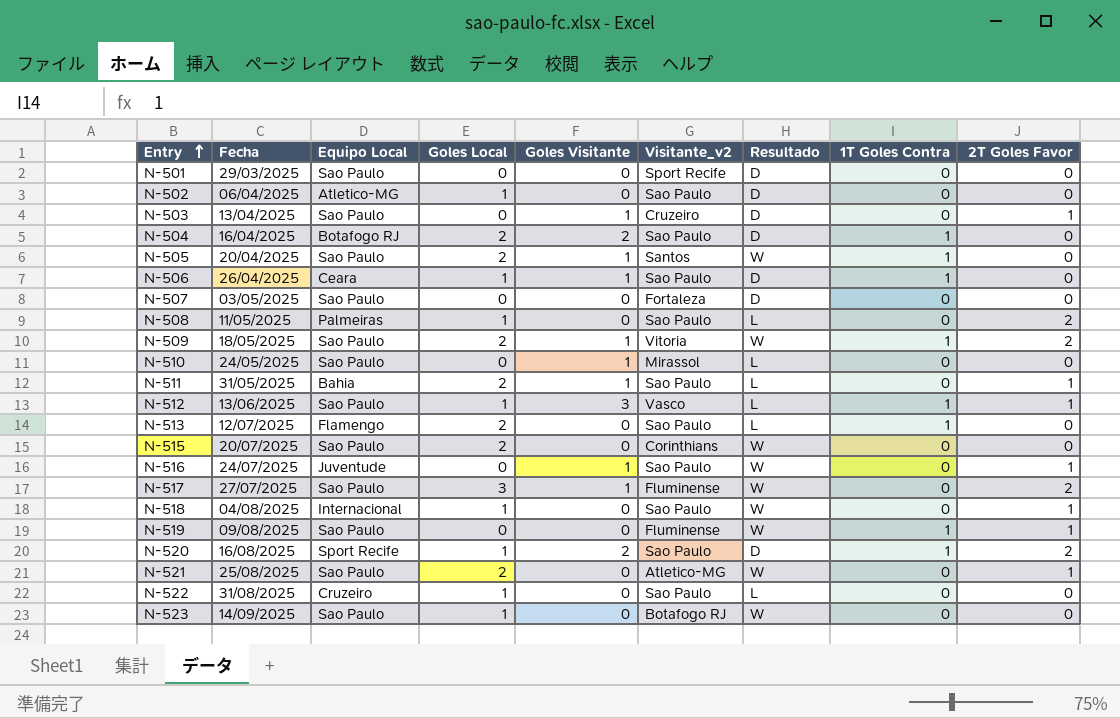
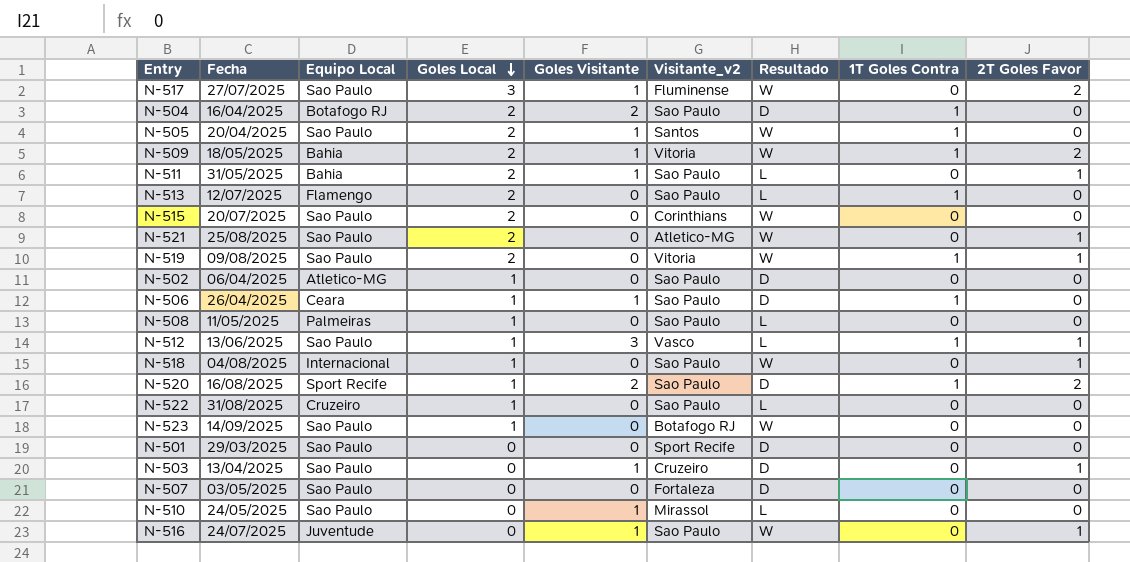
row order: Entry ascending -> Goles Local descending
N-509 | Equipo Local: Sao Paulo -> Bahia
N-519 | Goles Local: 0 -> 2
N-519 | Visitante_v2: Fluminense -> Vitoria
N-508 | 2T Goles Favor: 2 -> 0

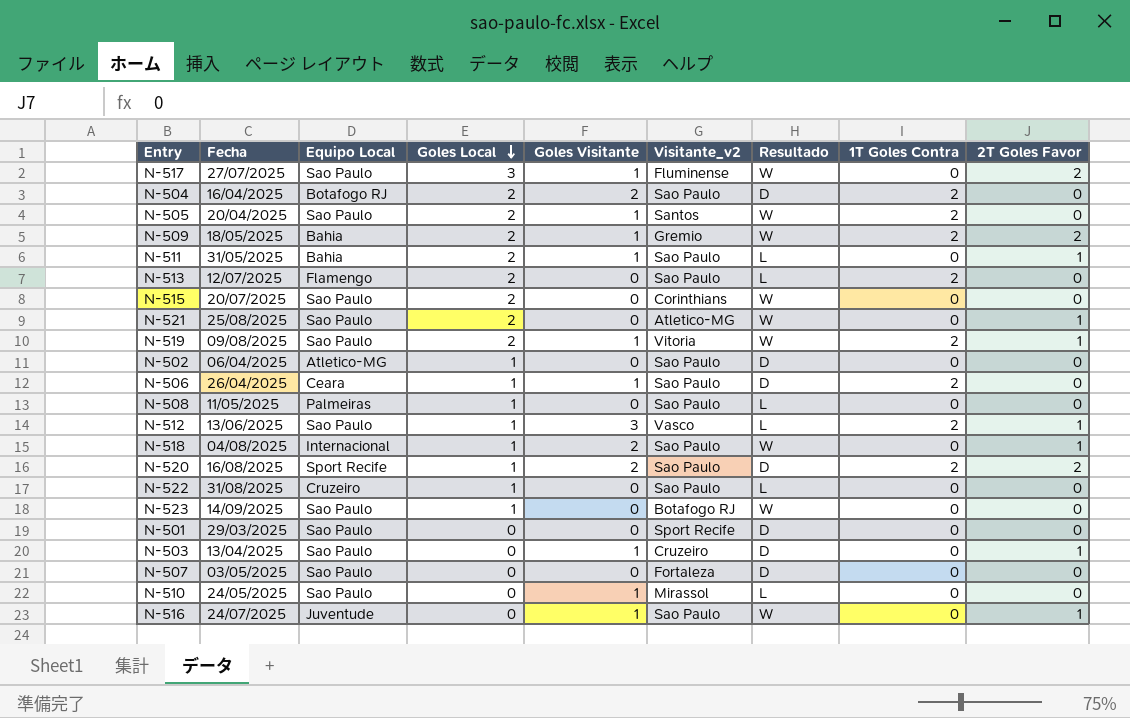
N-504 | 1T Goles Contra: 1 -> 2
N-505 | 1T Goles Contra: 1 -> 2
N-509 | Visitante_v2: Vitoria -> Gremio
N-509 | 1T Goles Contra: 1 -> 2
N-513 | 1T Goles Contra: 1 -> 2
N-519 | Goles Visitante: 0 -> 1
N-519 | 1T Goles Contra: 1 -> 2
N-506 | 1T Goles Contra: 1 -> 2
N-512 | 1T Goles Contra: 1 -> 2
N-518 | Goles Visitante: 0 -> 2
N-520 | 1T Goles Contra: 1 -> 2

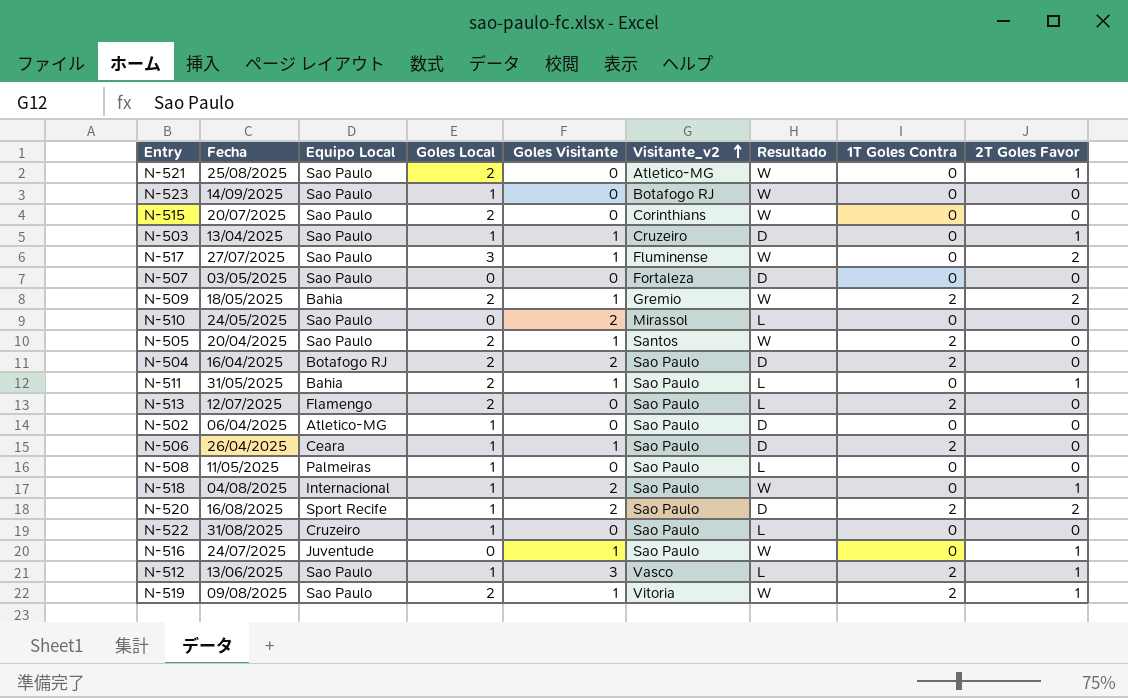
row order: Goles Local descending -> Visitante_v2 ascending
row N-501: 29/03/2025 | Sao Paulo | 0 | 0 | Sport Recife | D | 0 | 0 -> none
N-503 | Goles Local: 0 -> 1
N-510 | Goles Visitante: 1 -> 2

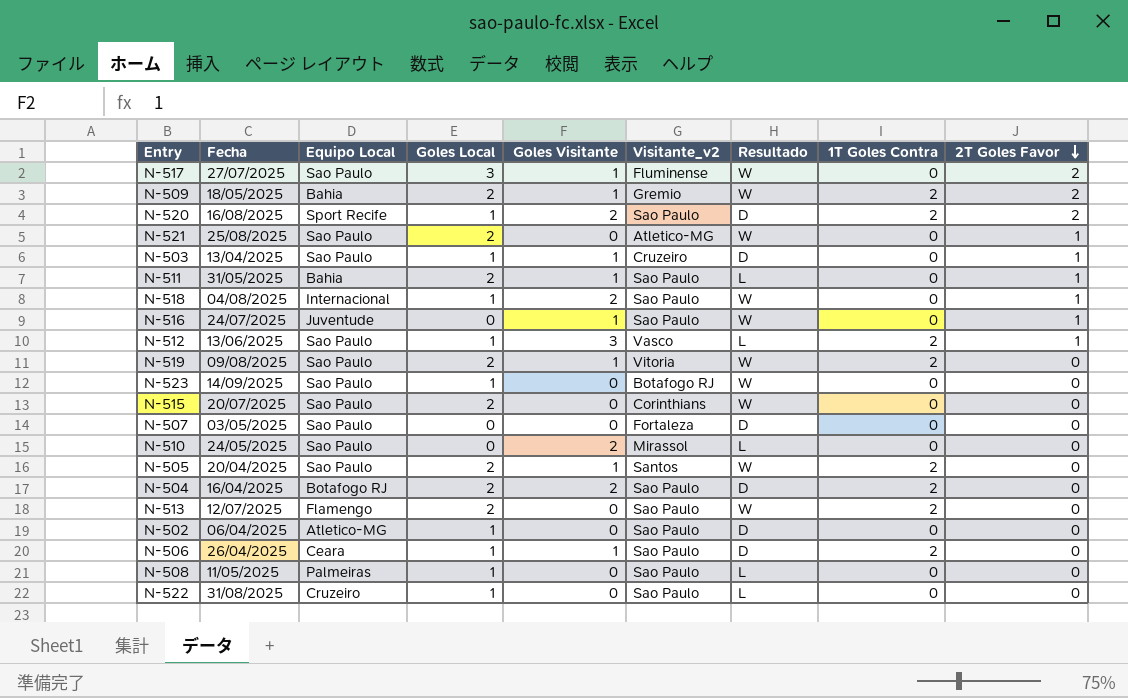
row order: Visitante_v2 ascending -> 2T Goles Favor descending
N-519 | 2T Goles Favor: 1 -> 0
N-513 | Resultado: L -> W

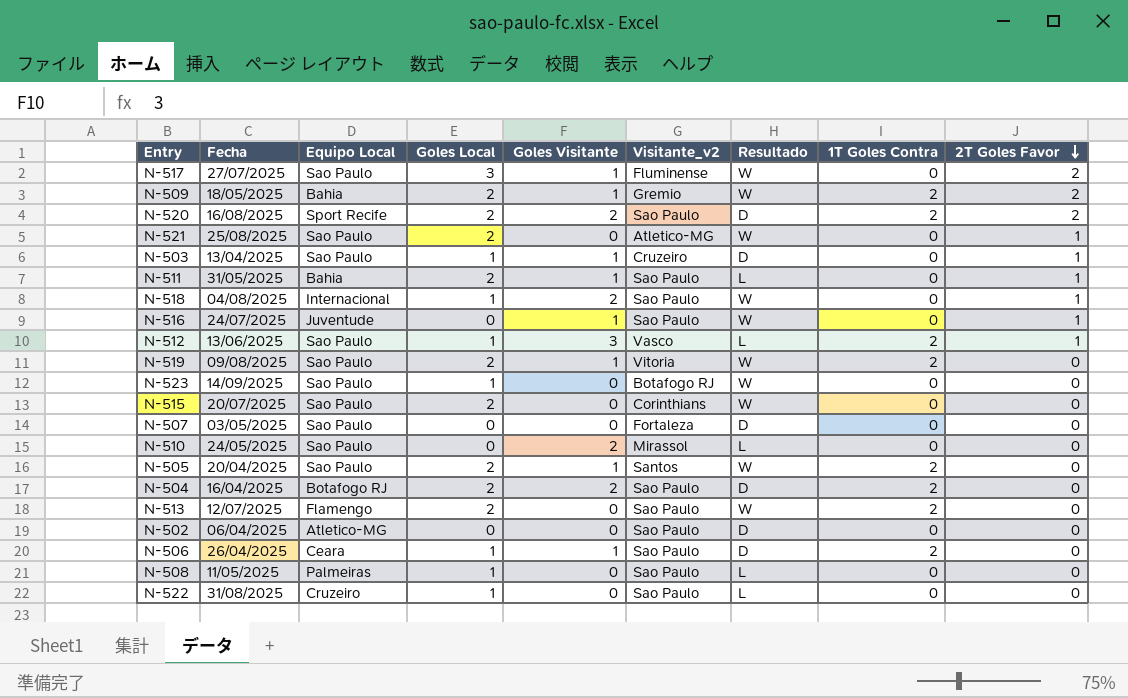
N-520 | Goles Local: 1 -> 2
N-502 | Goles Local: 1 -> 0

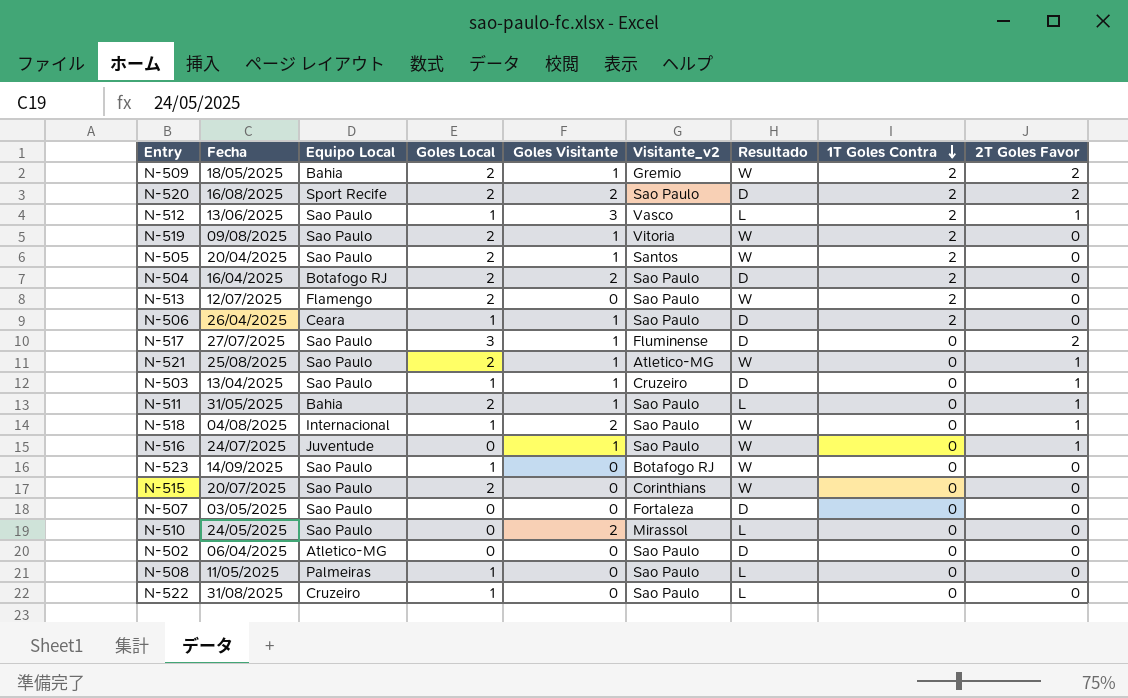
row order: 2T Goles Favor descending -> 1T Goles Contra descending
N-517 | Resultado: W -> D
N-521 | Goles Visitante: 0 -> 1

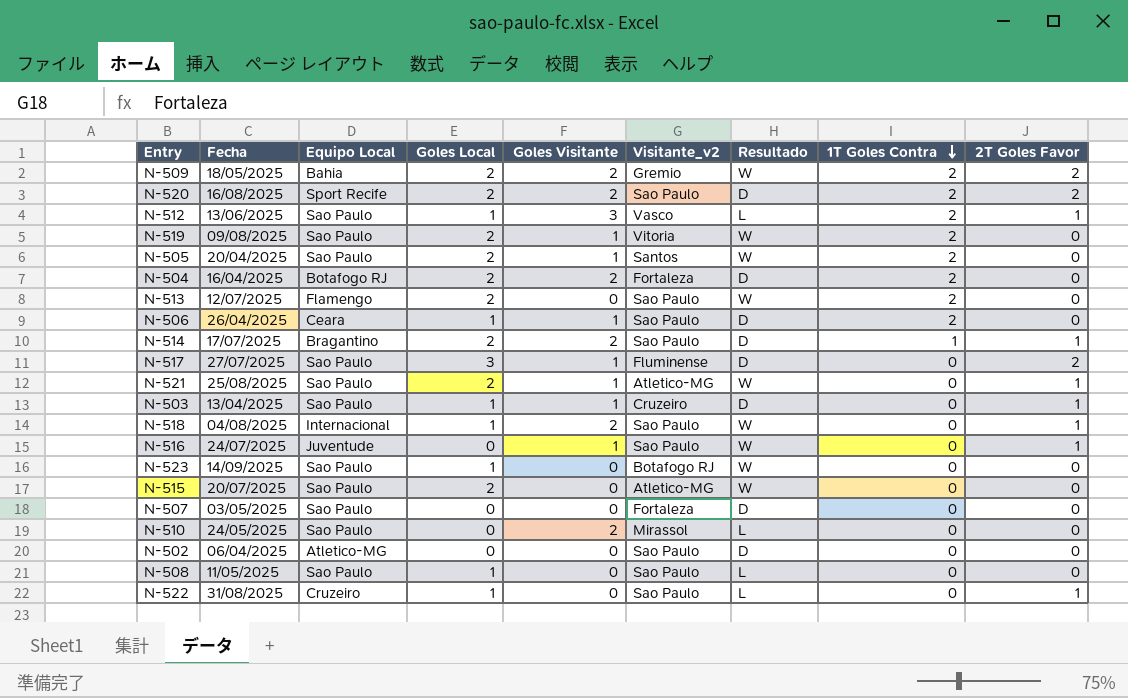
row N-511: 31/05/2025 | Bahia | 2 | 1 | Sao Paulo | L | 0 | 1 -> none
N-509 | Goles Visitante: 1 -> 2
N-504 | Visitante_v2: Sao Paulo -> Fortaleza
row N-514: none -> 17/07/2025 | Bragantino | 2 | 2 | Sao Paulo | D | 1 | 1
N-515 | Visitante_v2: Corinthians -> Atletico-MG
N-508 | Equipo Local: Palmeiras -> Sao Paulo
N-522 | 2T Goles Favor: 0 -> 1

